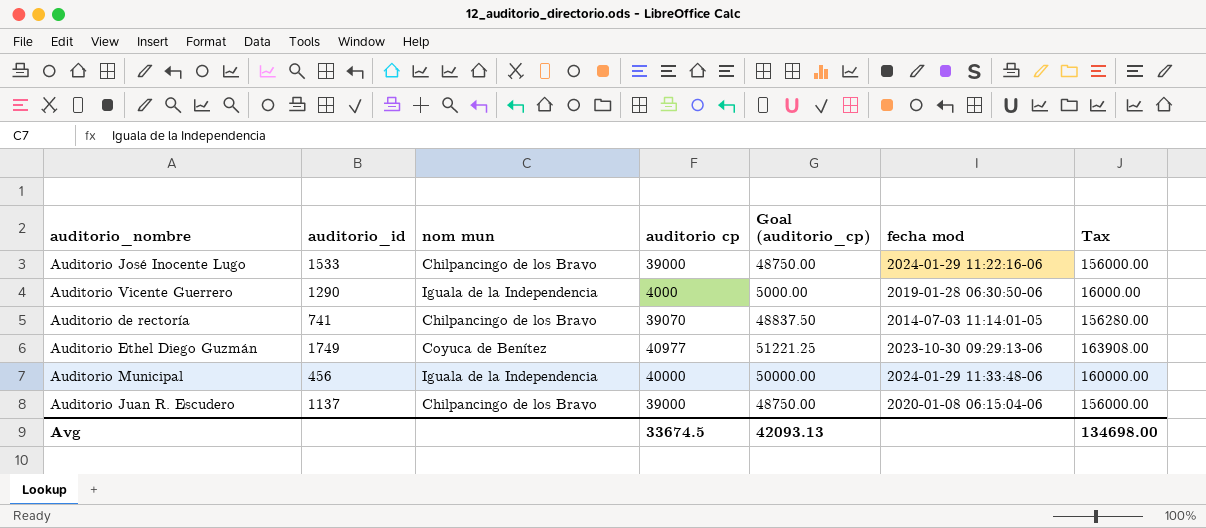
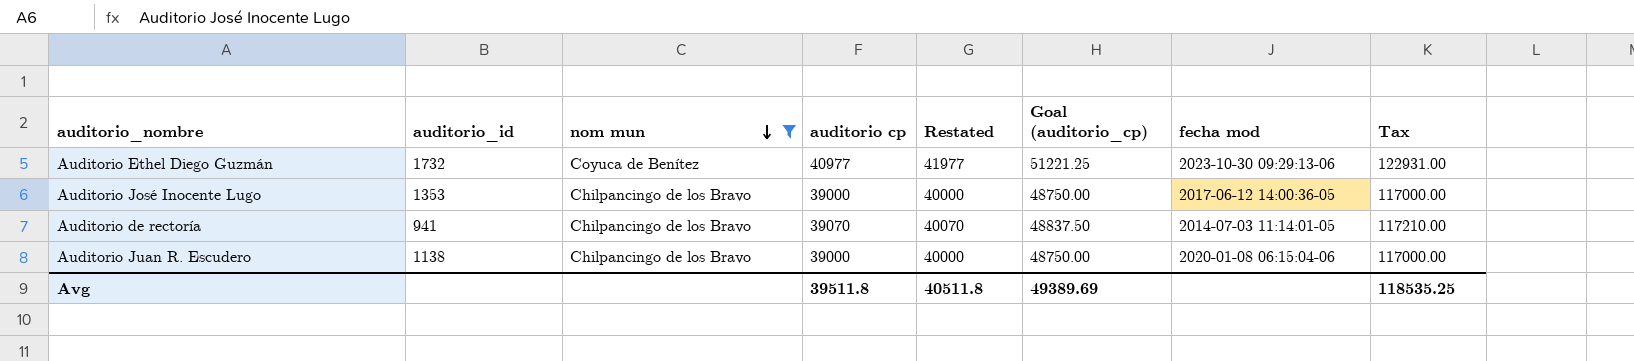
filter: none -> nom mun != Iguala de la Independencia
row order: none -> nom mun descending
column Restated | formula: none -> [auditorio cp] + 1000
column Tax | formula: [auditorio cp] * 4 -> [auditorio cp] * 3
Auditorio Ethel Diego Guzmán | auditorio_id: 1749 -> 1732
Auditorio José Inocente Lugo | auditorio_id: 1533 -> 1353
Auditorio José Inocente Lugo | fecha mod: 2024-01-29 11:22:16-06 -> 2017-06-12 14:00:36-05
Auditorio de rectoría | auditorio_id: 741 -> 941
Auditorio Juan R. Escudero | auditorio_id: 1137 -> 1138
Avg | auditorio cp: 33674.5 -> 39511.8
Avg | Goal (auditorio_cp): 42093.13 -> 49389.69
Avg | Tax: 134698.00 -> 118535.25

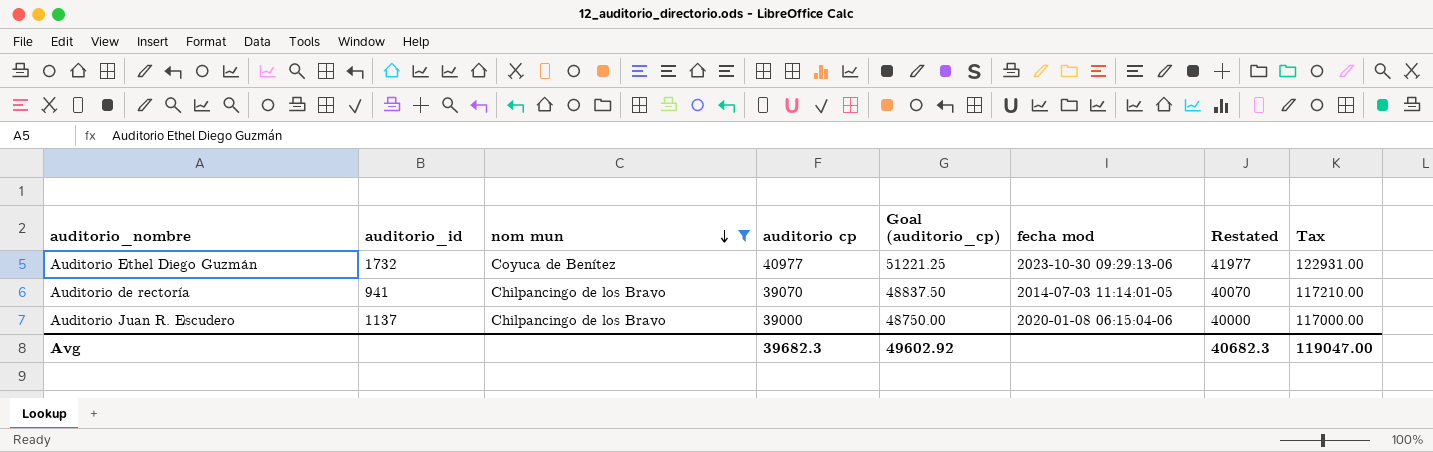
column Restated | position: 5 -> 7
row Auditorio José Inocente Lugo: 1353 | Chilpancingo de los Bravo | 39000 | 40000 | 48750.00 | 2017-06-12 14:00:36-05 | 117000.00 -> none
Auditorio Juan R. Escudero | auditorio_id: 1138 -> 1137
Avg | auditorio cp: 39511.8 -> 39682.3
Avg | Goal (auditorio_cp): 49389.69 -> 49602.92
Avg | Restated: 40511.8 -> 40682.3
Avg | Tax: 118535.25 -> 119047.00

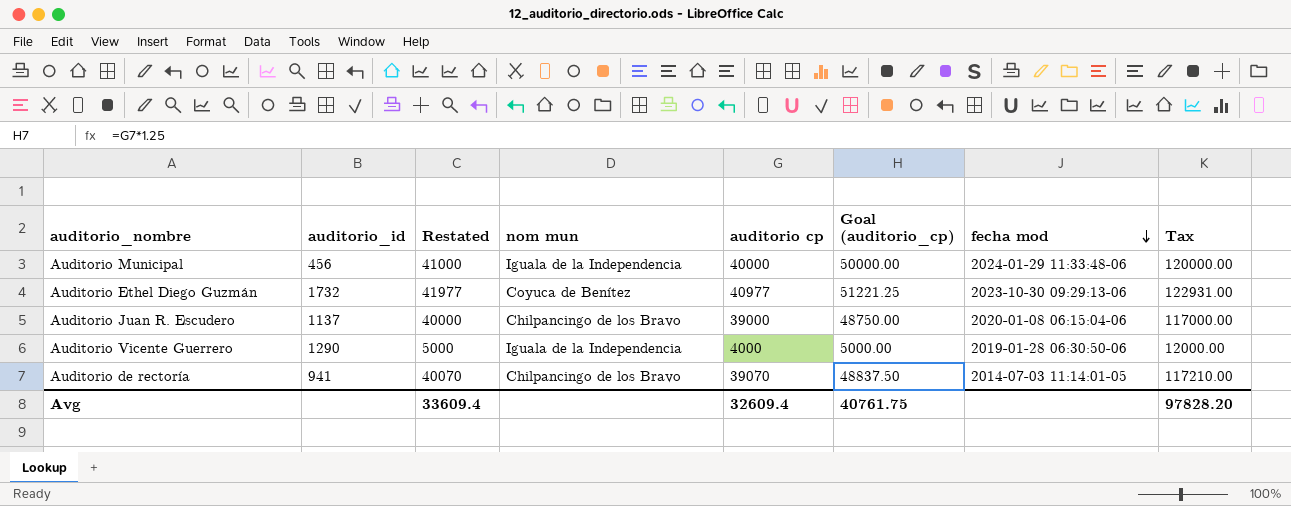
filter: nom mun != Iguala de la Independencia -> none
row order: nom mun descending -> fecha mod descending
column Restated | position: 7 -> 3
Avg | Restated: 40682.3 -> 33609.4
Avg | auditorio cp: 39682.3 -> 32609.4
Avg | Goal (auditorio_cp): 49602.92 -> 40761.75
Avg | Tax: 119047.00 -> 97828.20

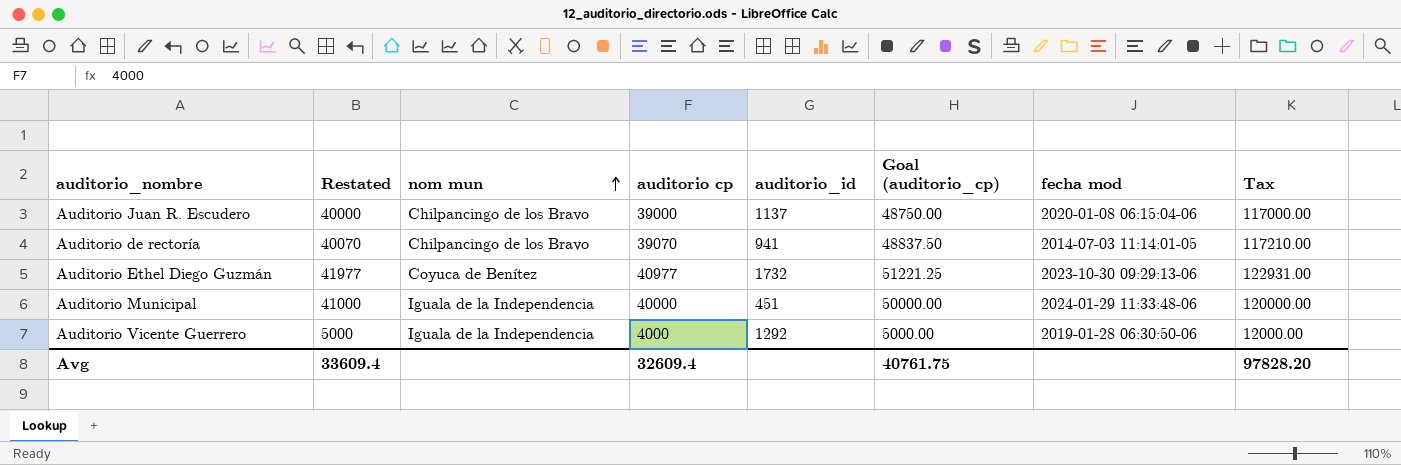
row order: fecha mod descending -> nom mun ascending
column auditorio_id | position: 2 -> 5
Auditorio Municipal | auditorio_id: 456 -> 451
Auditorio Vicente Guerrero | auditorio_id: 1290 -> 1292

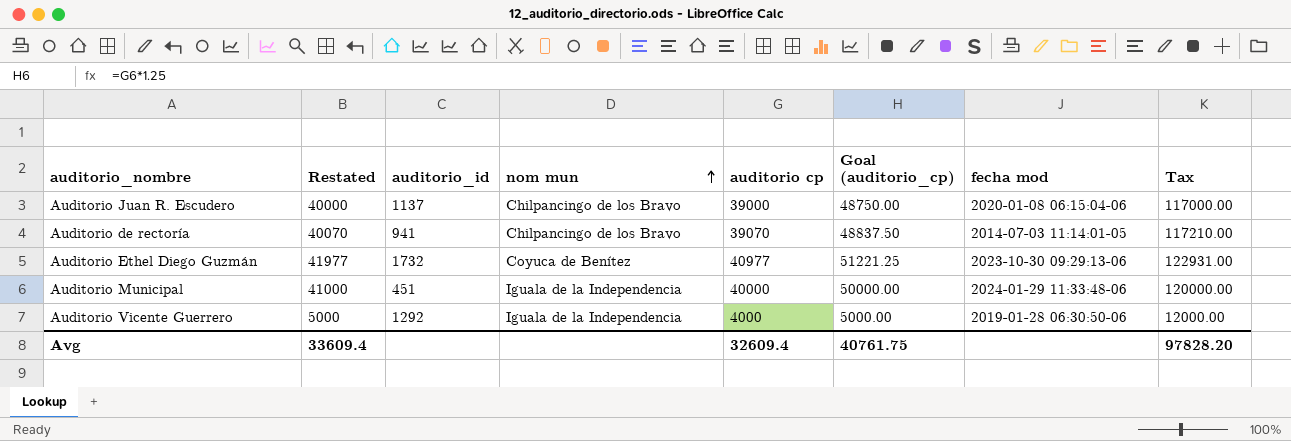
column auditorio_id | position: 5 -> 3

